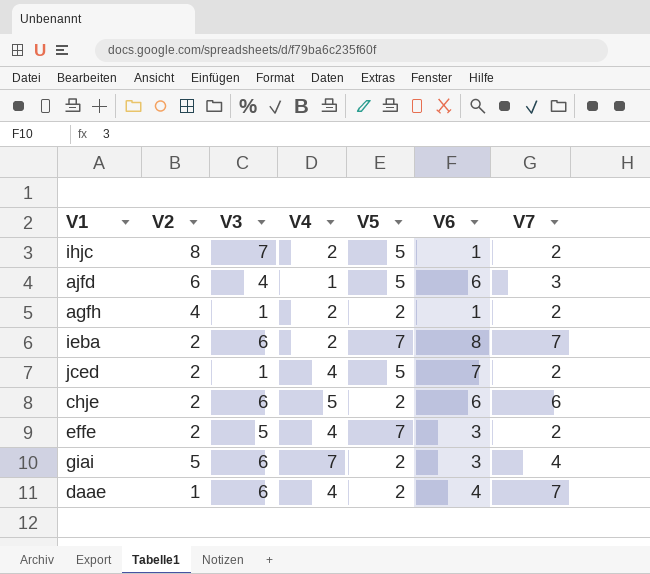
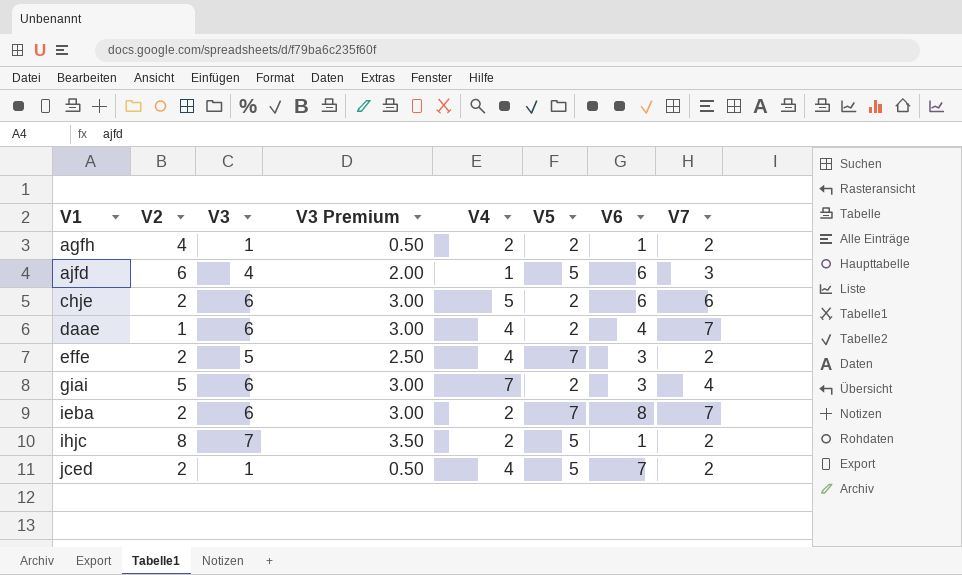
row order: none -> V1 ascending
column V3 Premium | formula: none -> [V3] * 0.5

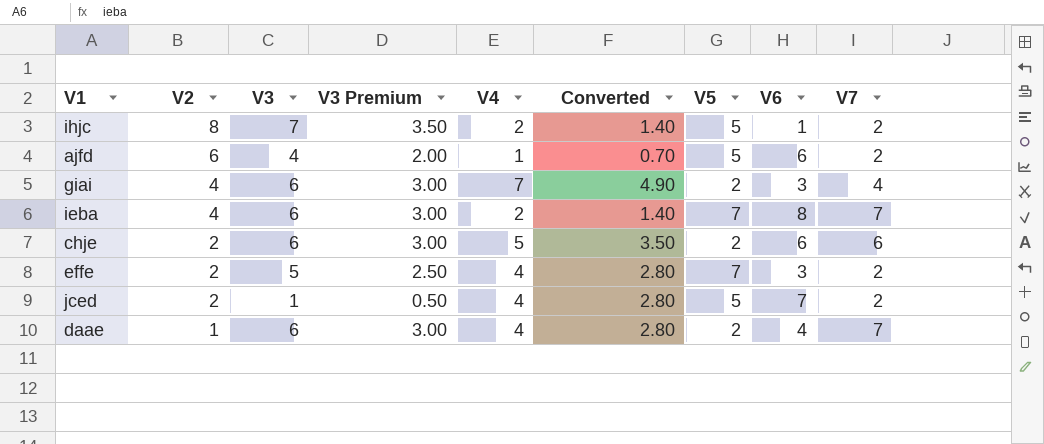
row order: V1 ascending -> V2 descending
column Converted | formula: none -> [V4] * 0.7
row agfh: 4 | 1 | 0.50 | 2 | 2 | 1 | 2 -> none
ajfd | V7: 3 -> 2
giai | V2: 5 -> 4
ieba | V2: 2 -> 4

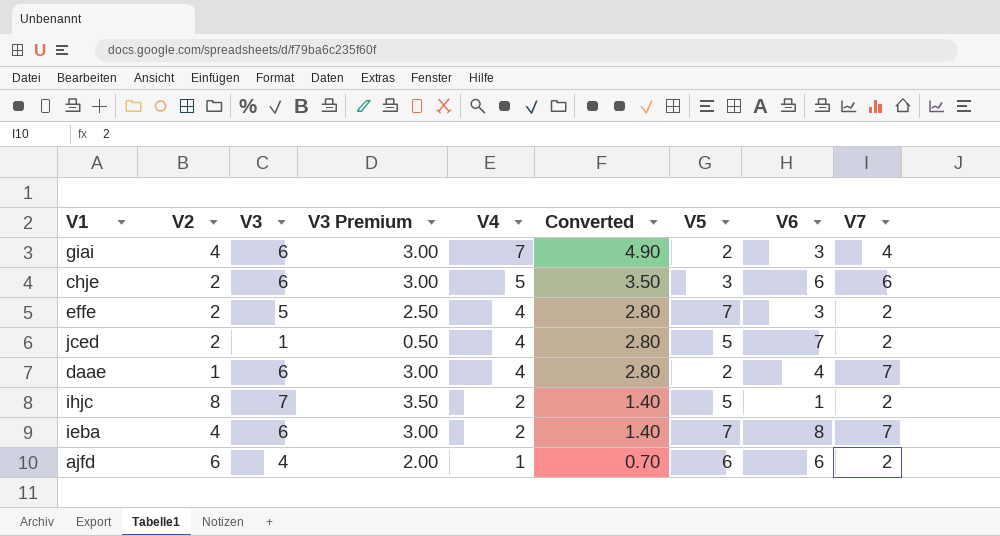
row order: V2 descending -> V4 descending
chje | V5: 2 -> 3
ajfd | V5: 5 -> 6

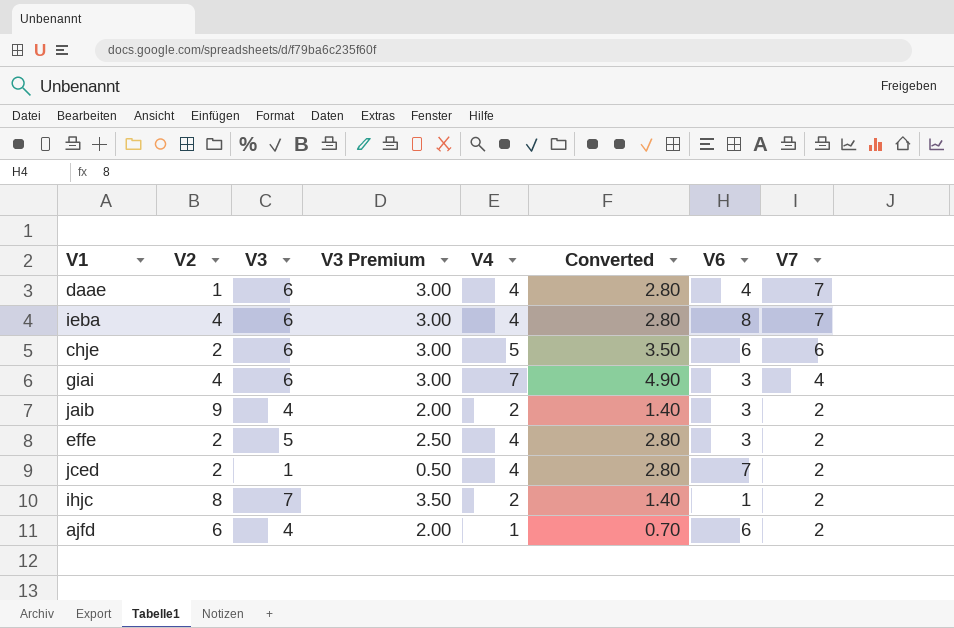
row order: V4 descending -> V7 descending
column V5 | position: 7 -> none
ieba | V4: 2 -> 4
ieba | Converted: 1.40 -> 2.80
row jaib: none -> 9 | 4 | 2.00 | 2 | 1.40 | 3 | 2

